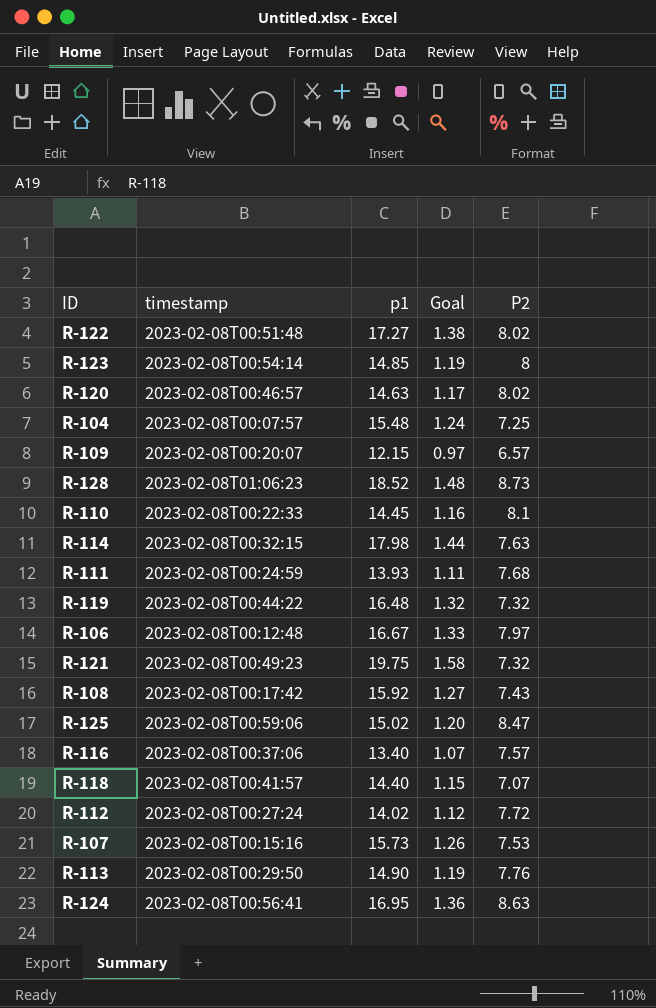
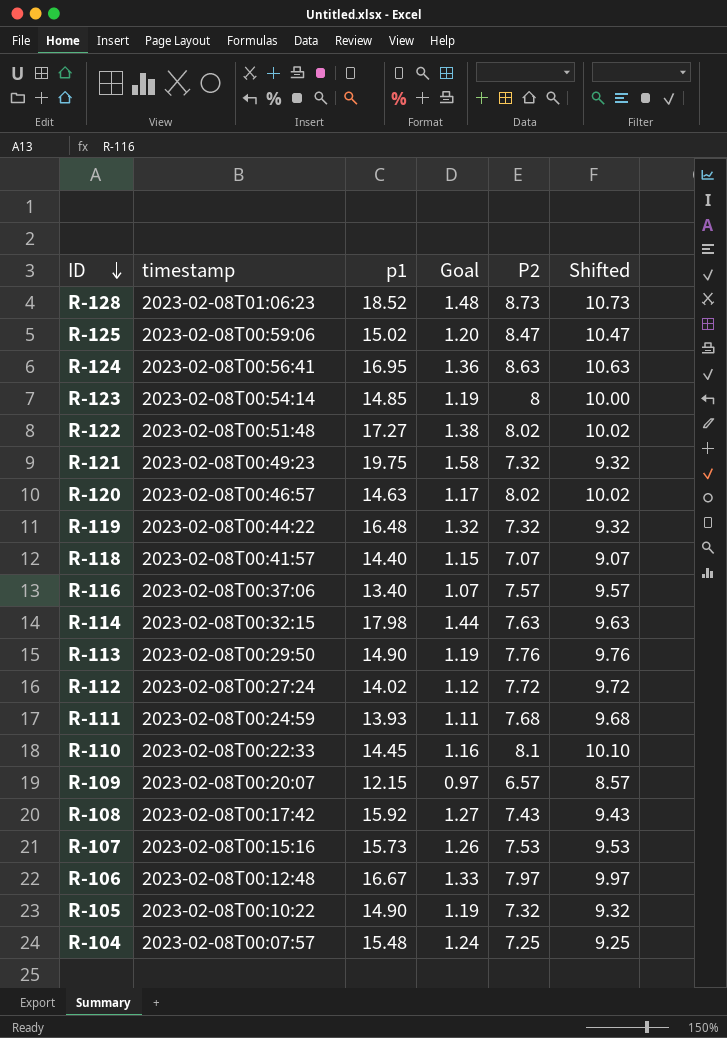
row order: none -> ID descending
column Shifted | formula: none -> [P2] + 2
row R-105: none -> 2023-02-08T00:10:22 | 14.90 | 1.19 | 7.32 | 9.32

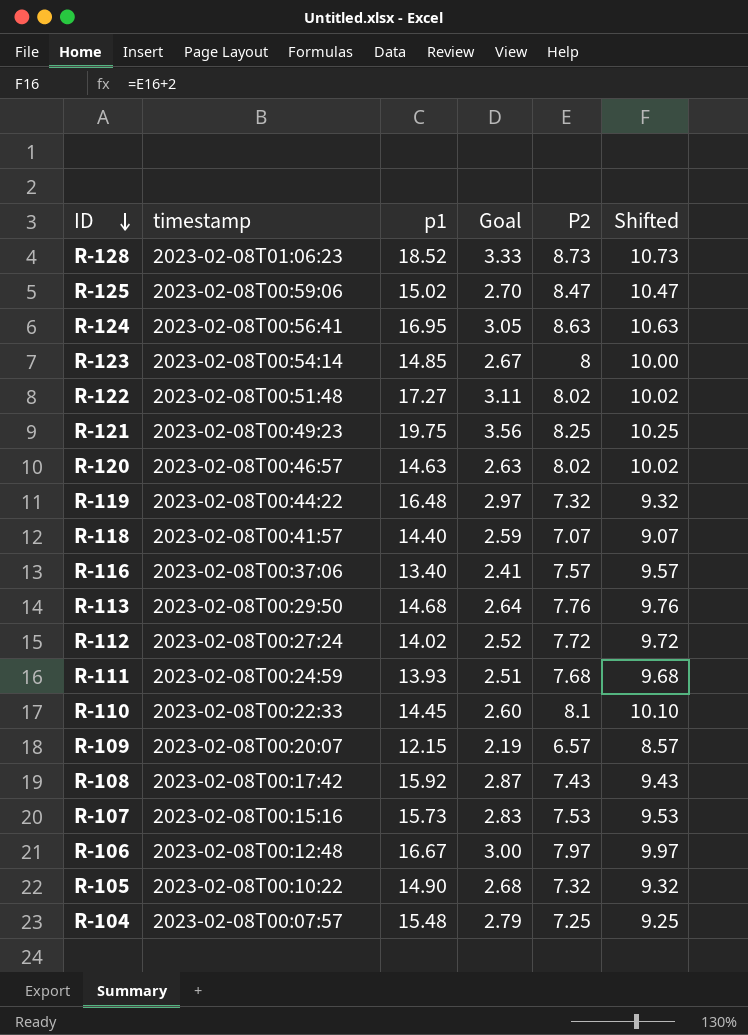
column Goal | formula: [p1] * 0.08 -> [p1] * 0.18
row R-114: 2023-02-08T00:32:15 | 17.98 | 1.44 | 7.63 | 9.63 -> none
R-121 | P2: 7.32 -> 8.25
R-121 | Shifted: 9.32 -> 10.25
R-113 | p1: 14.90 -> 14.68

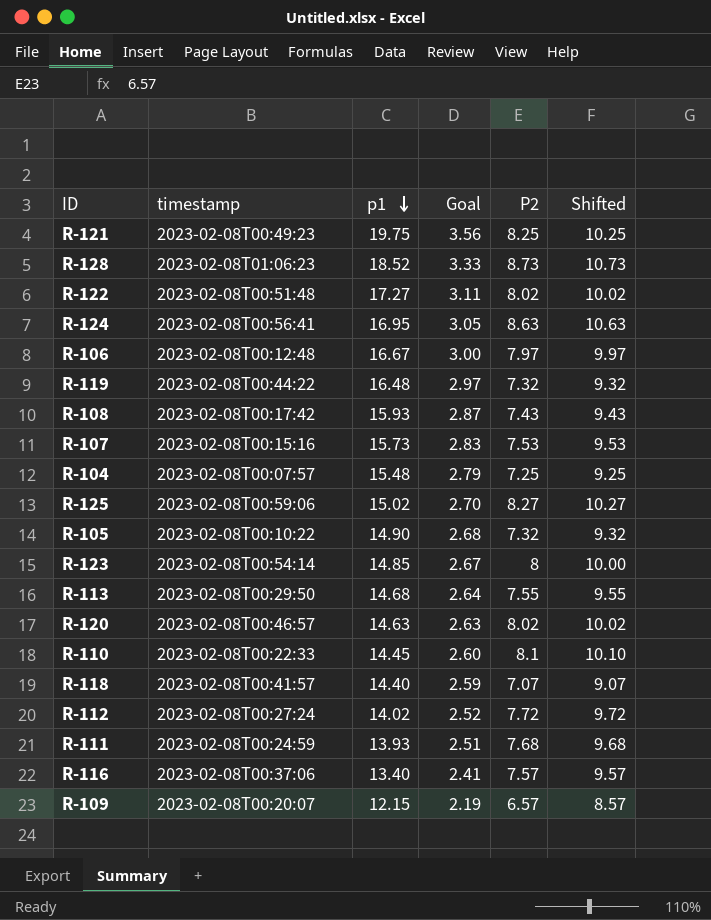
row order: ID descending -> p1 descending
R-108 | p1: 15.92 -> 15.93
R-125 | P2: 8.47 -> 8.27
R-125 | Shifted: 10.47 -> 10.27
R-113 | P2: 7.76 -> 7.55
R-113 | Shifted: 9.76 -> 9.55

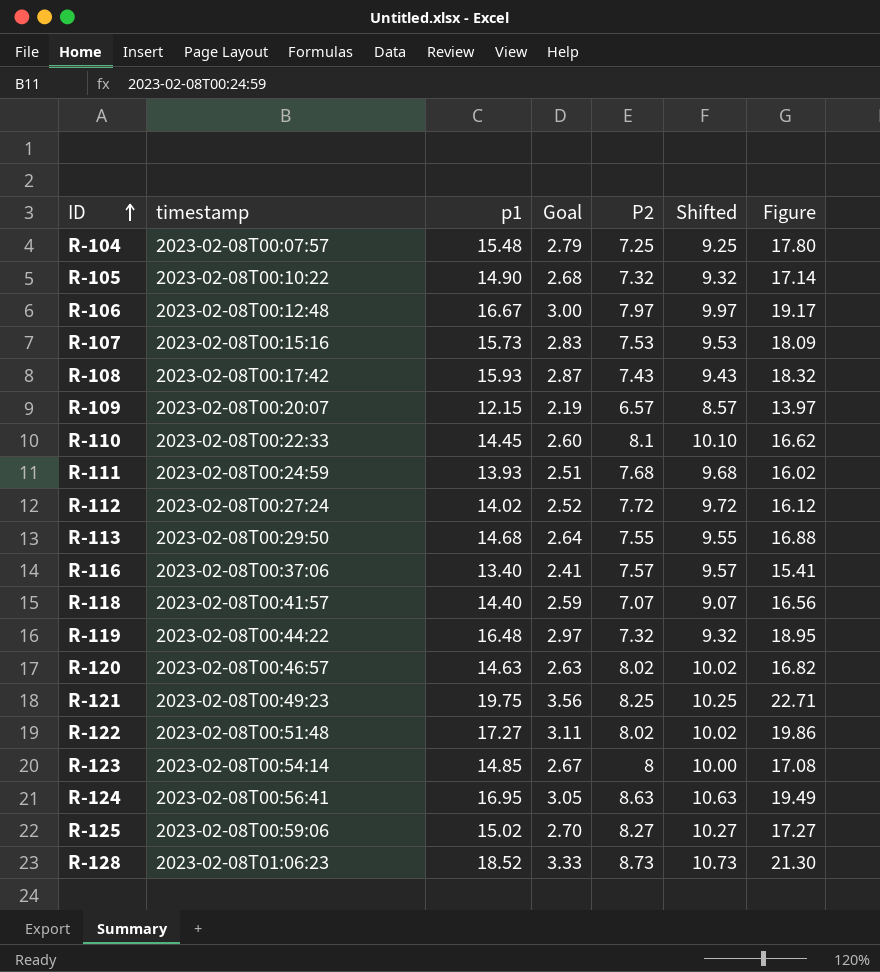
row order: p1 descending -> ID ascending
column Figure | formula: none -> [p1] * 1.15

